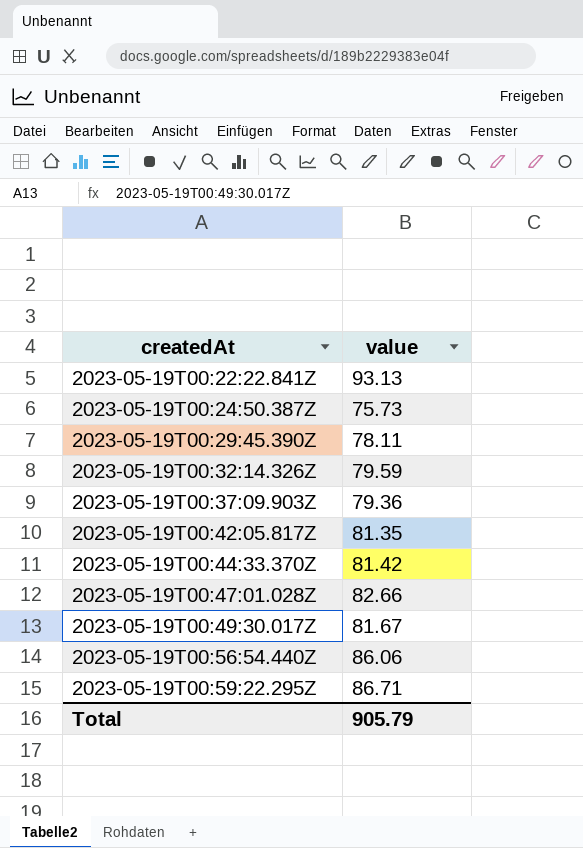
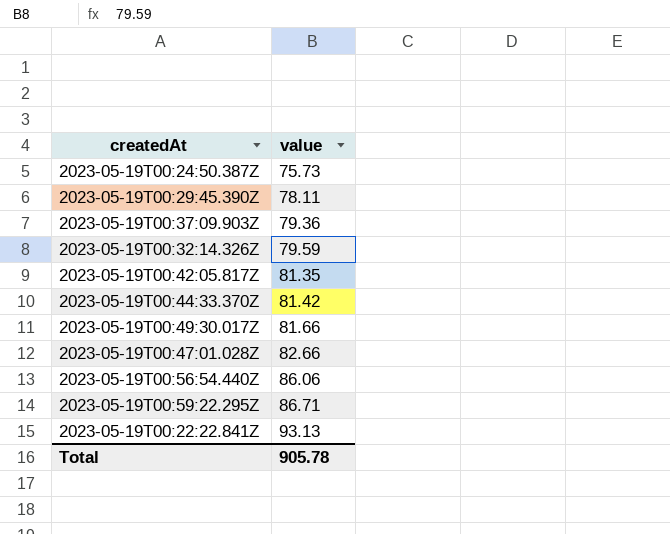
row order: createdAt ascending -> value ascending
2023-05-19T00:49:30.017Z | value: 81.67 -> 81.66
Total | value: 905.79 -> 905.78

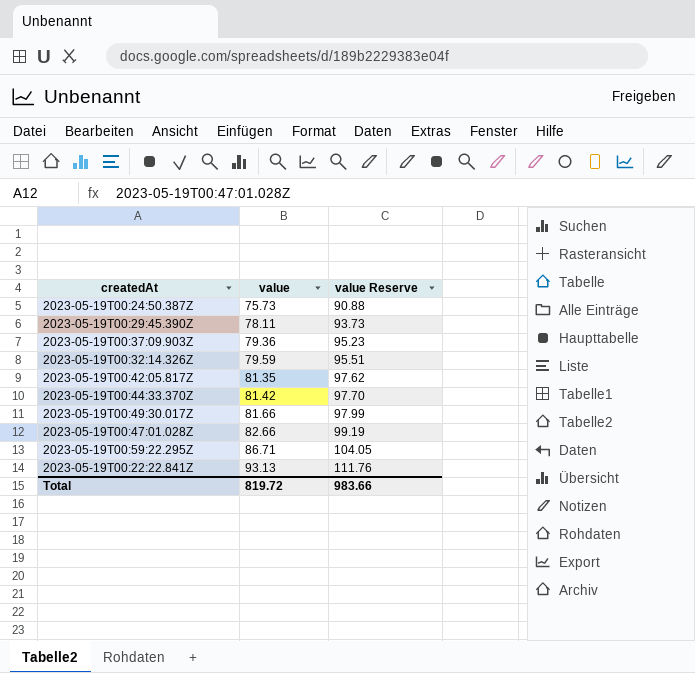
column value Reserve | formula: none -> [value] * 1.2
row 2023-05-19T00:56:54.440Z: 86.06 -> none
Total | value: 905.78 -> 819.72

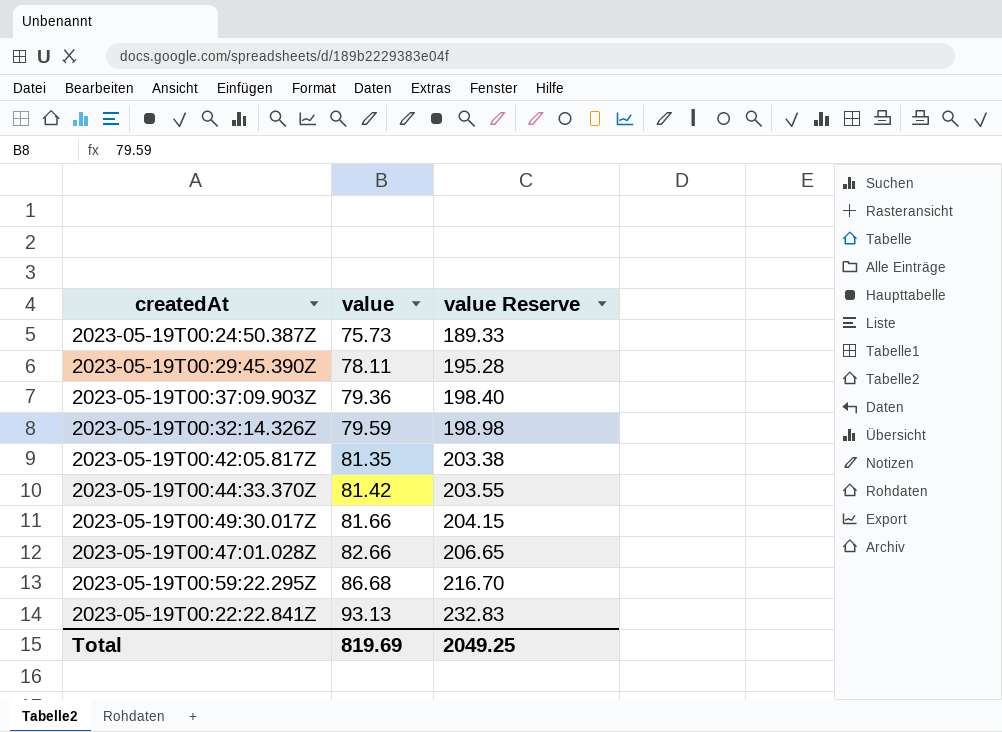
column value Reserve | formula: [value] * 1.2 -> [value] * 2.5
2023-05-19T00:59:22.295Z | value: 86.71 -> 86.68
Total | value: 819.72 -> 819.69
Total | value Reserve: 983.66 -> 2049.25

